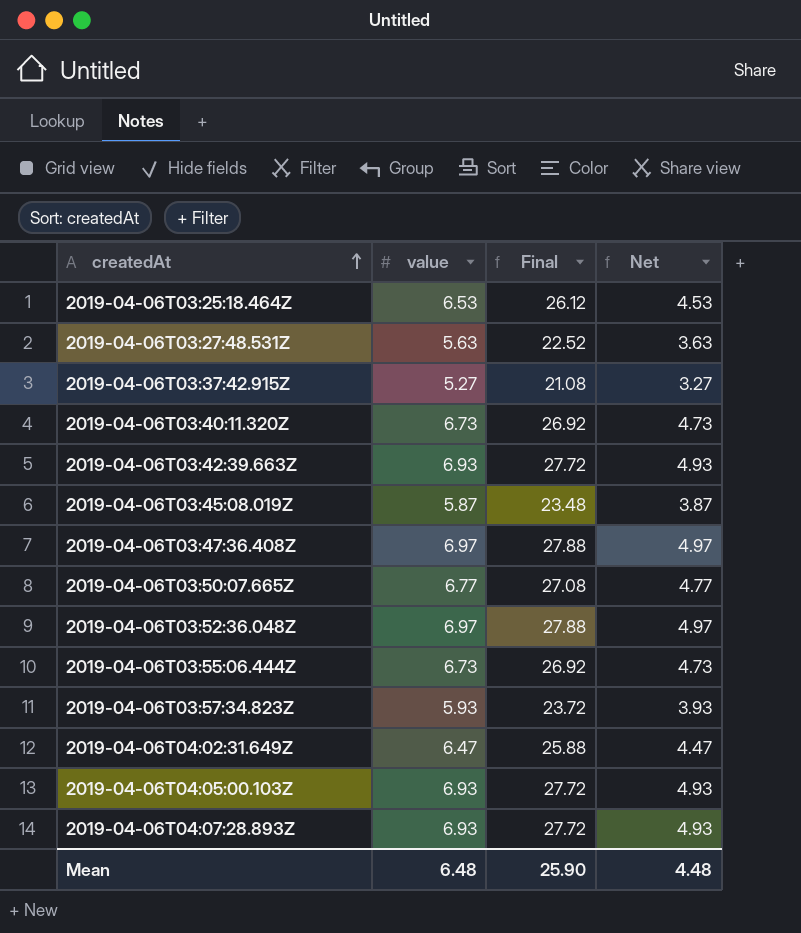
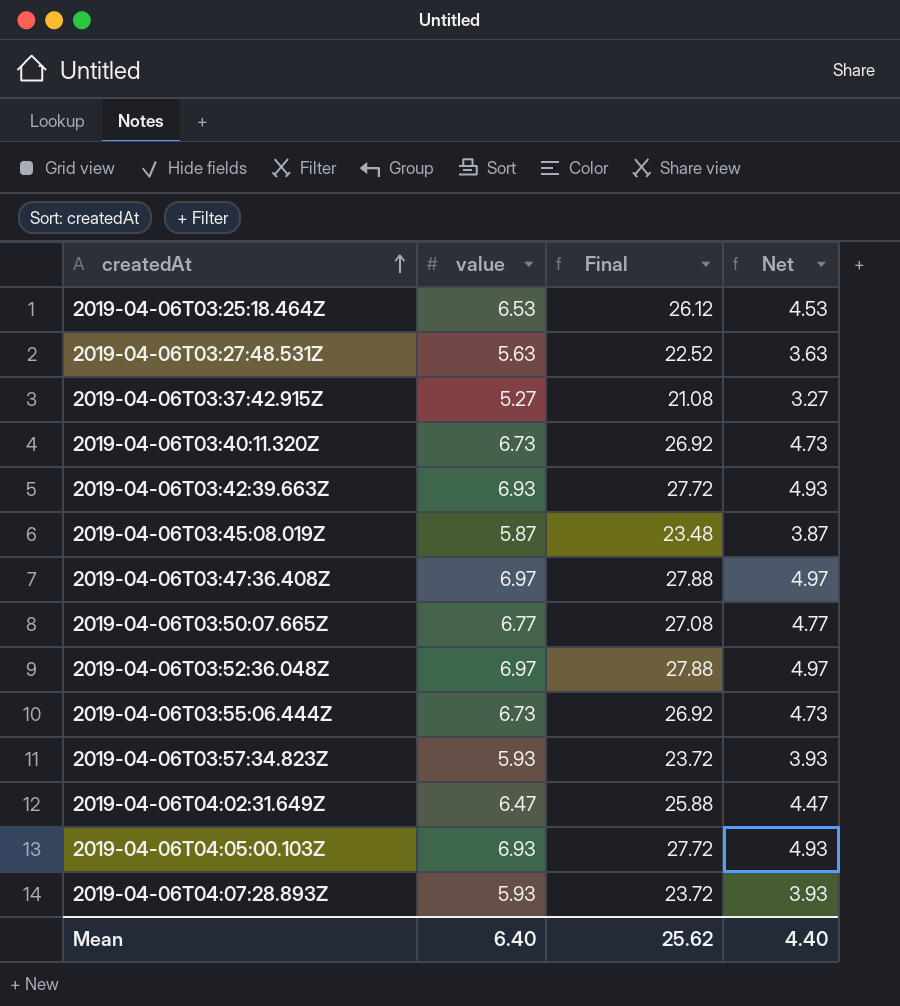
2019-04-06T04:07:28.893Z | value: 6.93 -> 5.93
2019-04-06T04:07:28.893Z | Final: 27.72 -> 23.72
2019-04-06T04:07:28.893Z | Net: 4.93 -> 3.93
Mean | value: 6.48 -> 6.40
Mean | Final: 25.90 -> 25.62
Mean | Net: 4.48 -> 4.40

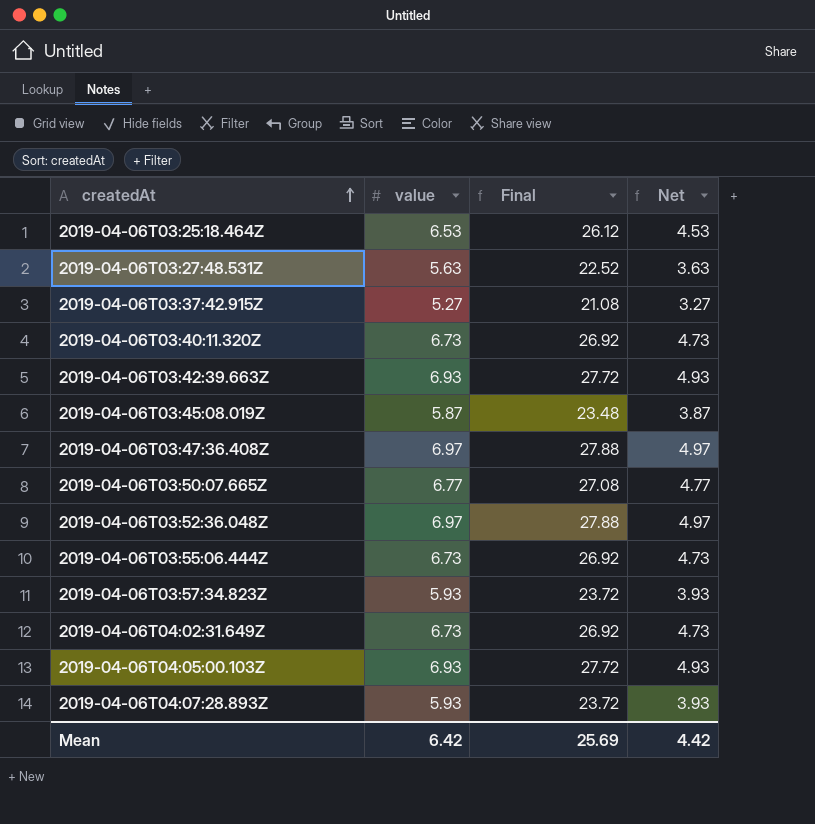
2019-04-06T04:02:31.649Z | value: 6.47 -> 6.73
2019-04-06T04:02:31.649Z | Final: 25.88 -> 26.92
2019-04-06T04:02:31.649Z | Net: 4.47 -> 4.73
Mean | value: 6.40 -> 6.42
Mean | Final: 25.62 -> 25.69
Mean | Net: 4.40 -> 4.42

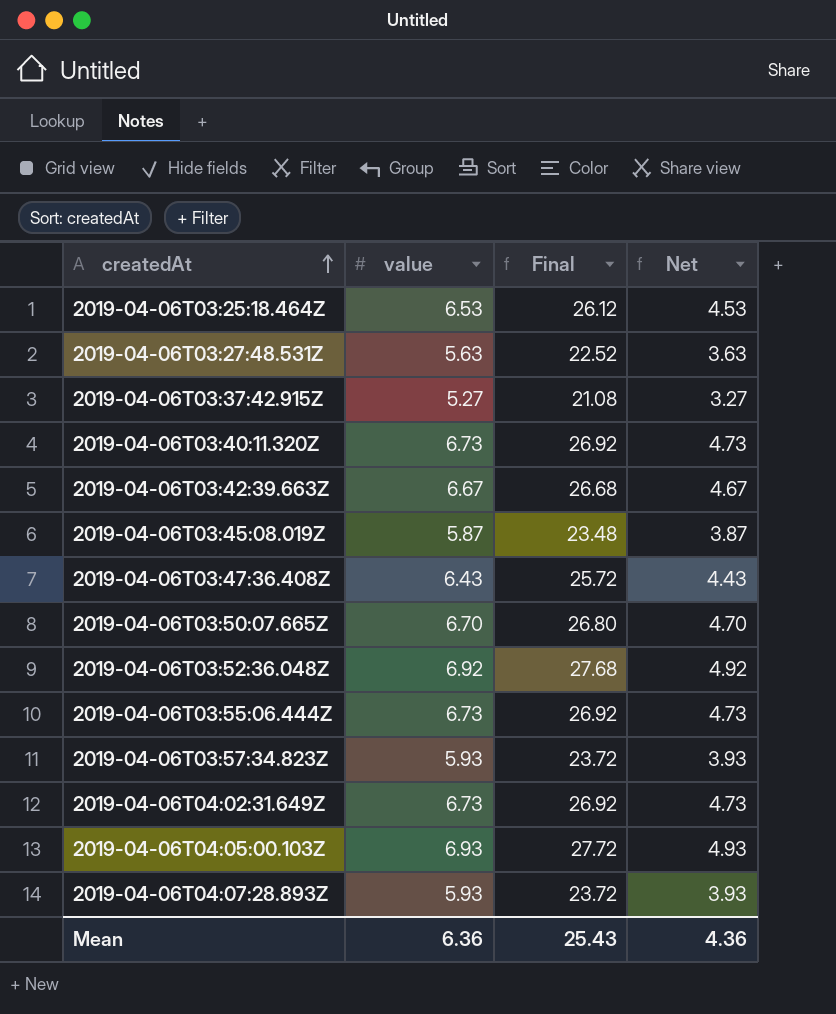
2019-04-06T03:42:39.663Z | value: 6.93 -> 6.67
2019-04-06T03:42:39.663Z | Final: 27.72 -> 26.68
2019-04-06T03:42:39.663Z | Net: 4.93 -> 4.67
2019-04-06T03:47:36.408Z | value: 6.97 -> 6.43
2019-04-06T03:47:36.408Z | Final: 27.88 -> 25.72
2019-04-06T03:47:36.408Z | Net: 4.97 -> 4.43
2019-04-06T03:50:07.665Z | value: 6.77 -> 6.70
2019-04-06T03:50:07.665Z | Final: 27.08 -> 26.80
2019-04-06T03:50:07.665Z | Net: 4.77 -> 4.70
2019-04-06T03:52:36.048Z | value: 6.97 -> 6.92
2019-04-06T03:52:36.048Z | Final: 27.88 -> 27.68
2019-04-06T03:52:36.048Z | Net: 4.97 -> 4.92
Mean | value: 6.42 -> 6.36
Mean | Final: 25.69 -> 25.43
Mean | Net: 4.42 -> 4.36

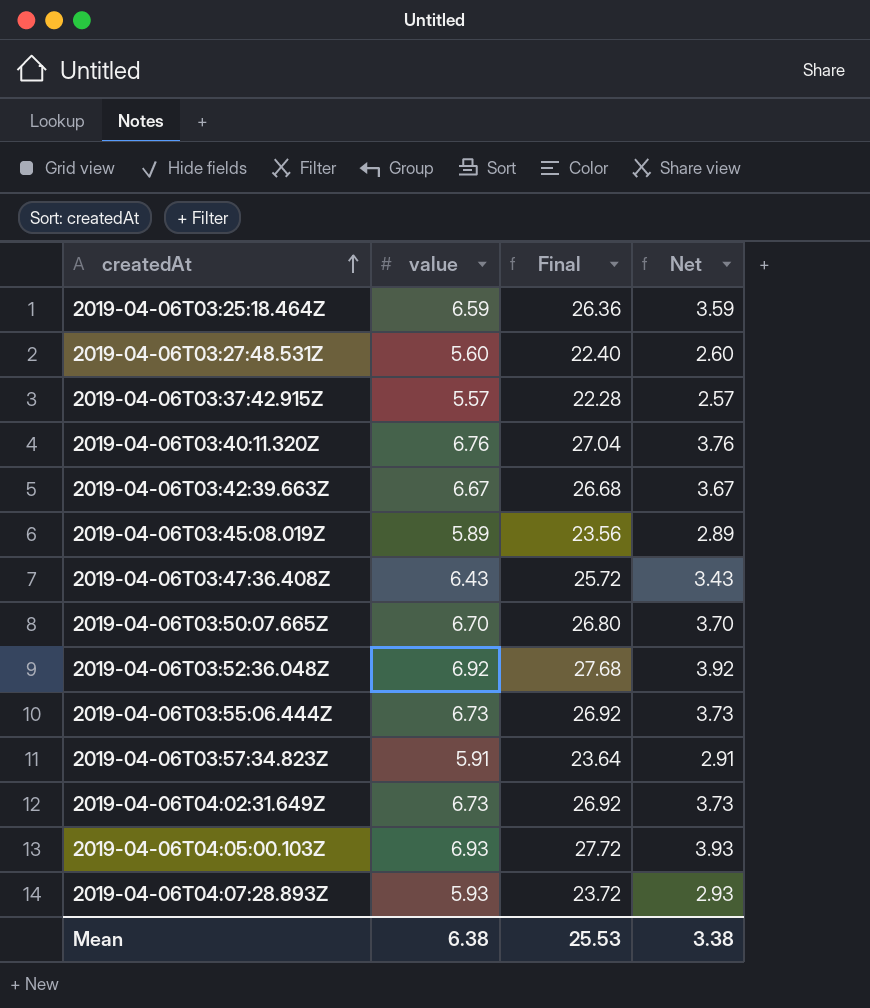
column Net | formula: [value] - 2 -> [value] - 3
2019-04-06T03:25:18.464Z | value: 6.53 -> 6.59
2019-04-06T03:25:18.464Z | Final: 26.12 -> 26.36
2019-04-06T03:27:48.531Z | value: 5.63 -> 5.60
2019-04-06T03:27:48.531Z | Final: 22.52 -> 22.40
2019-04-06T03:37:42.915Z | value: 5.27 -> 5.57
2019-04-06T03:37:42.915Z | Final: 21.08 -> 22.28
2019-04-06T03:40:11.320Z | value: 6.73 -> 6.76
2019-04-06T03:40:11.320Z | Final: 26.92 -> 27.04
2019-04-06T03:45:08.019Z | value: 5.87 -> 5.89
2019-04-06T03:45:08.019Z | Final: 23.48 -> 23.56
2019-04-06T03:57:34.823Z | value: 5.93 -> 5.91
2019-04-06T03:57:34.823Z | Final: 23.72 -> 23.64
Mean | value: 6.36 -> 6.38
Mean | Final: 25.43 -> 25.53
Mean | Net: 4.36 -> 3.38

